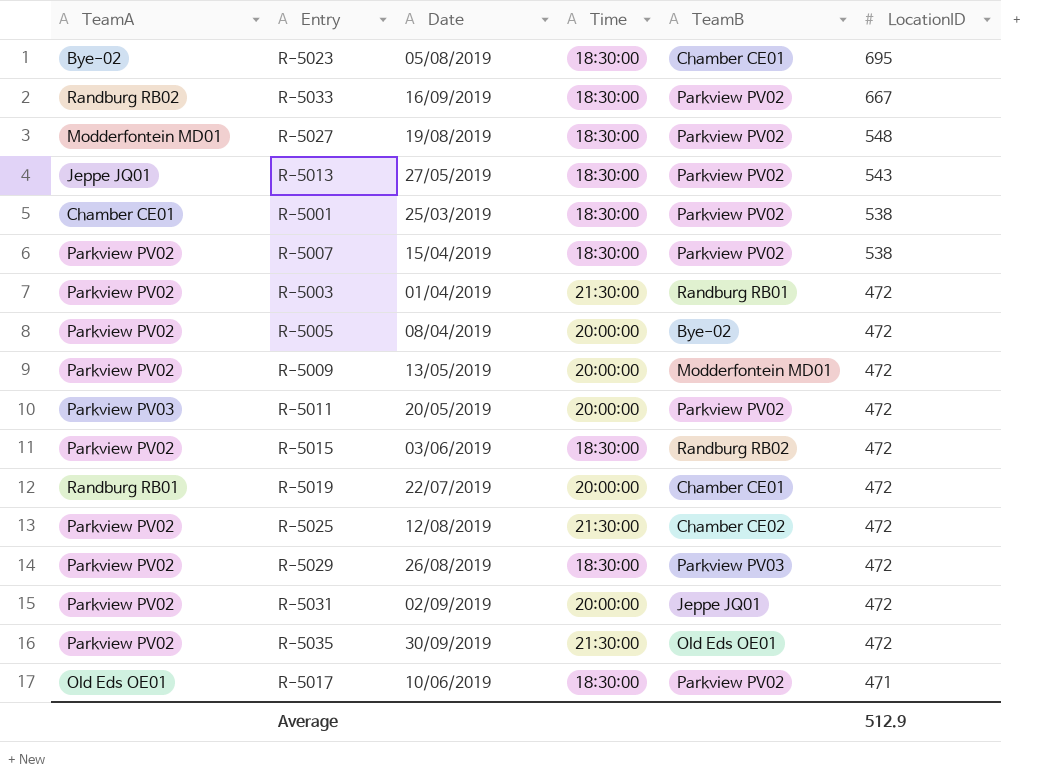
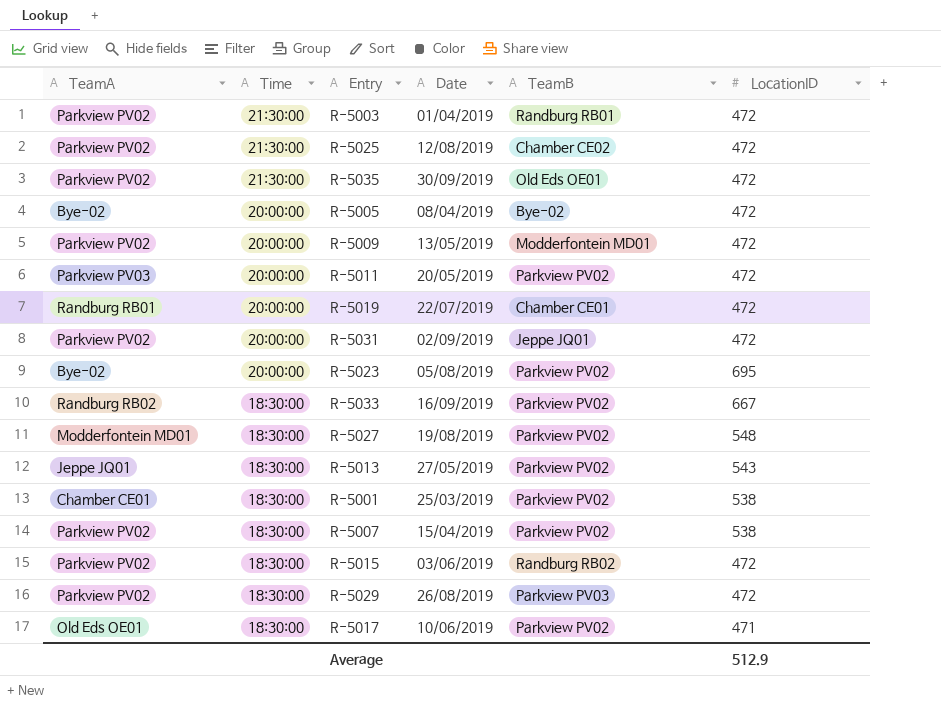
row order: LocationID descending -> Time descending
column Time | position: 4 -> 2
R-5005 | TeamA: Parkview PV02 -> Bye-02
R-5023 | Time: 18:30:00 -> 20:00:00
R-5023 | TeamB: Chamber CE01 -> Parkview PV02

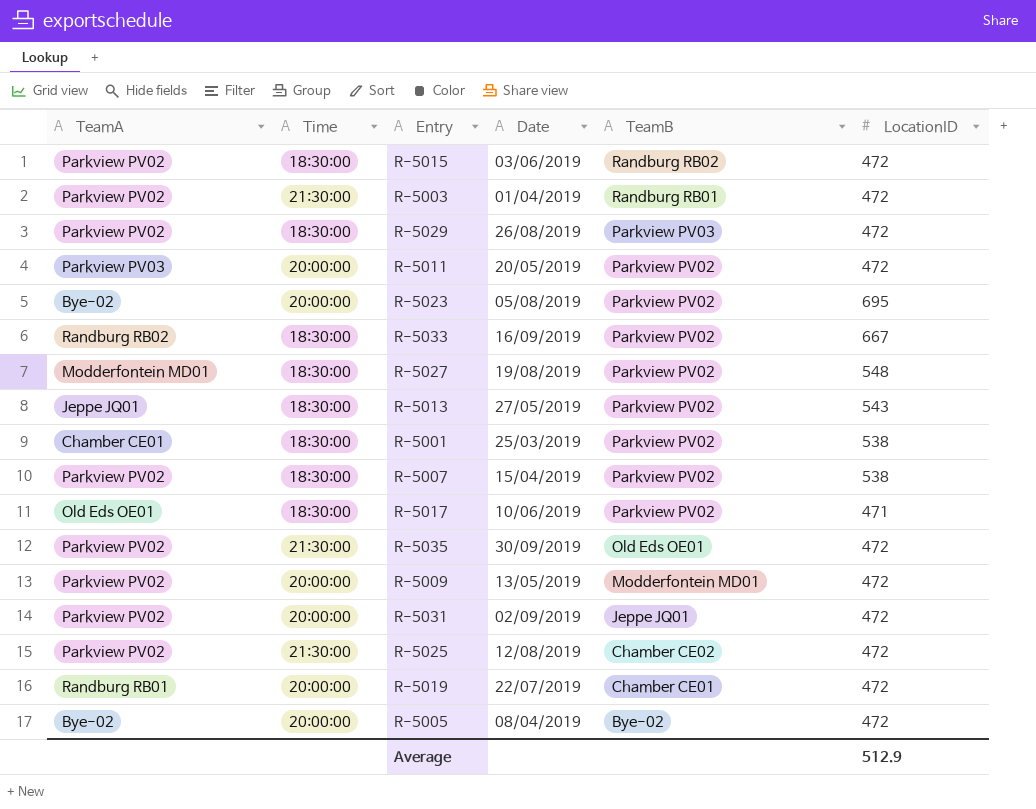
row order: Time descending -> TeamB descending

